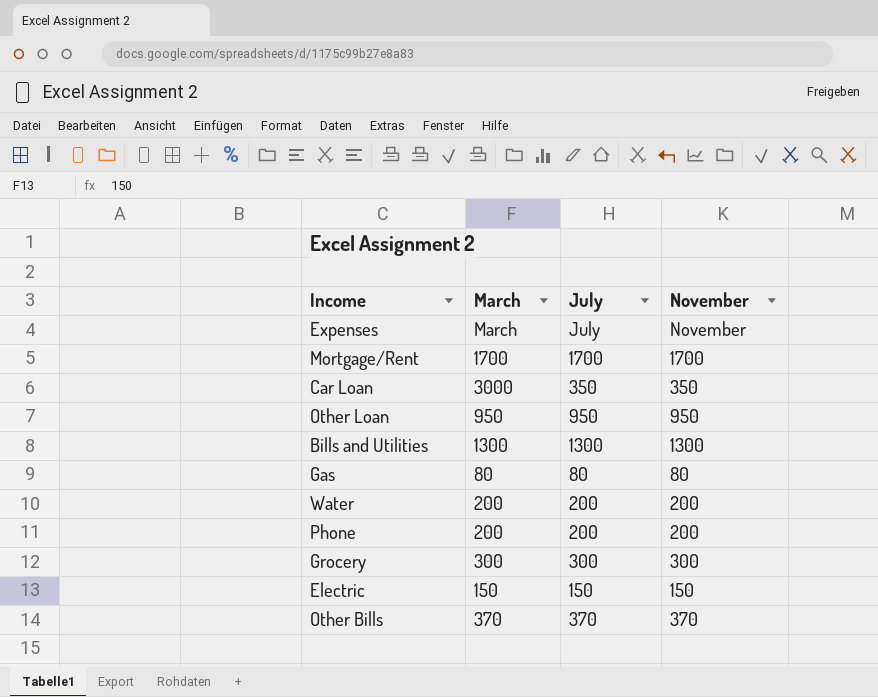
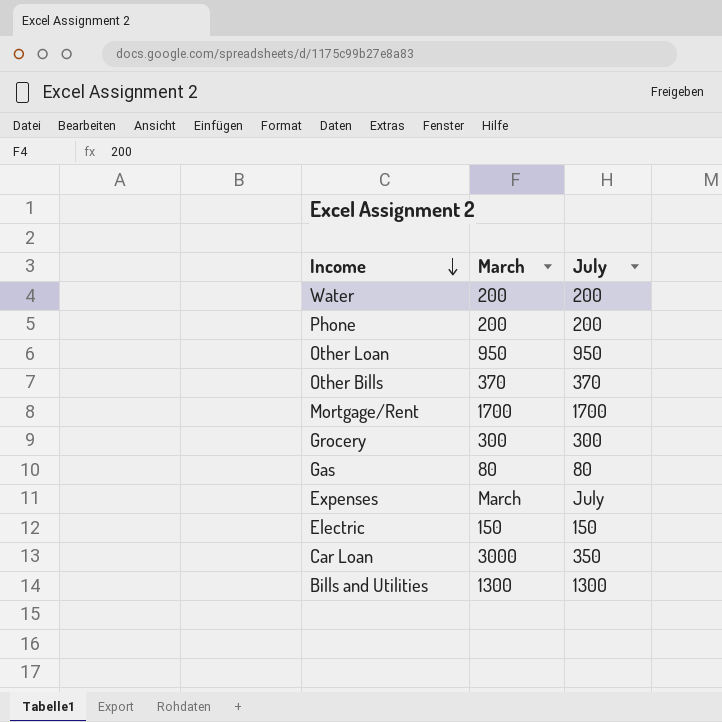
row order: none -> Income descending
column November | position: 4 -> none

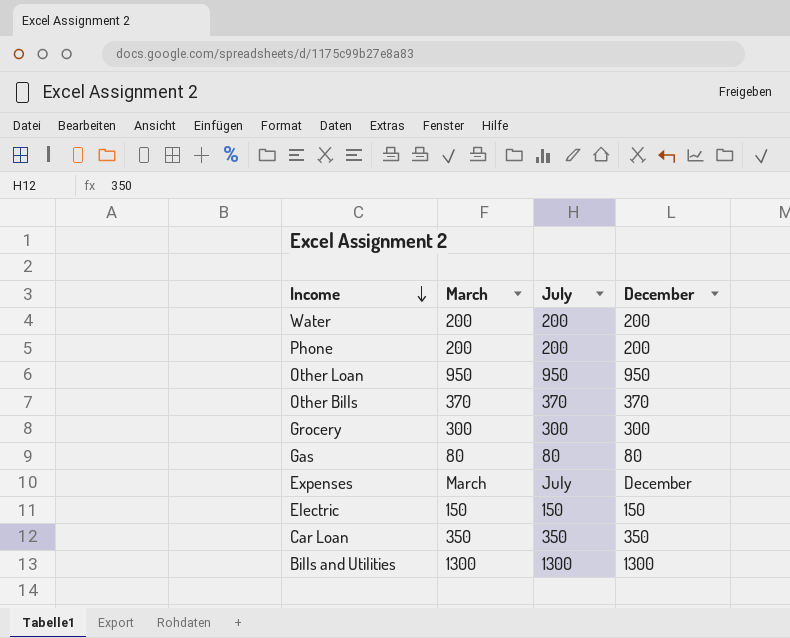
column December | position: none -> 4
row Mortgage/Rent: 1700 | 1700 -> none
Car Loan | March: 3000 -> 350

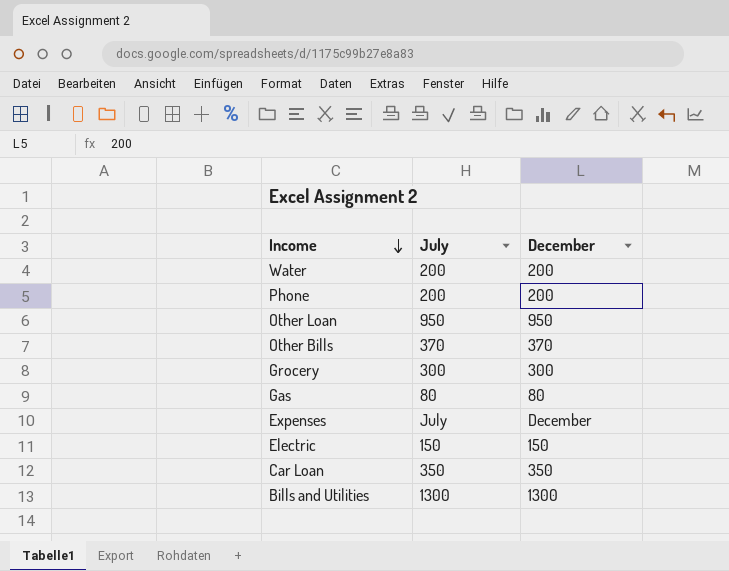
column March | position: 2 -> none

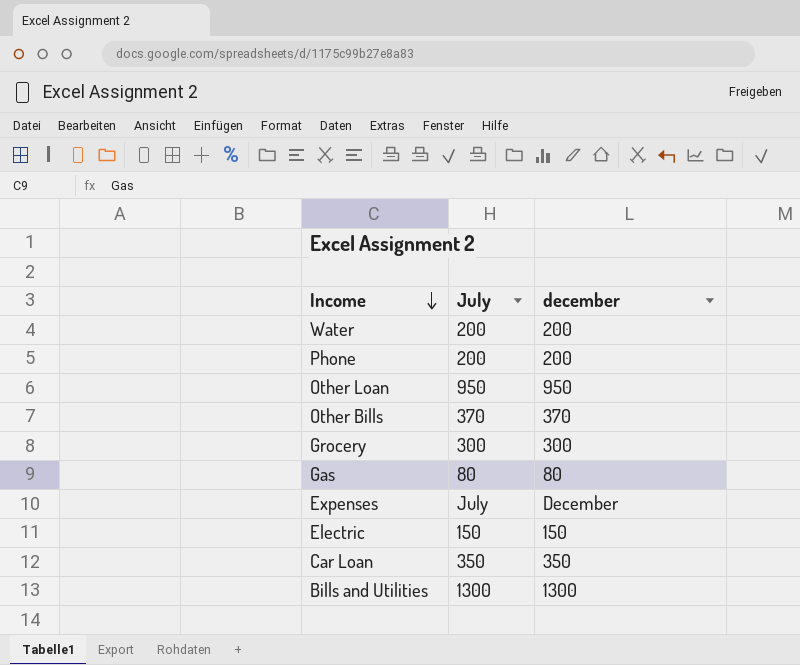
column name: December -> december

